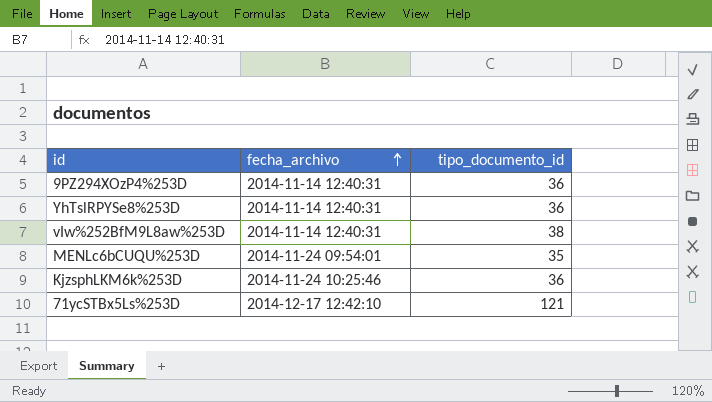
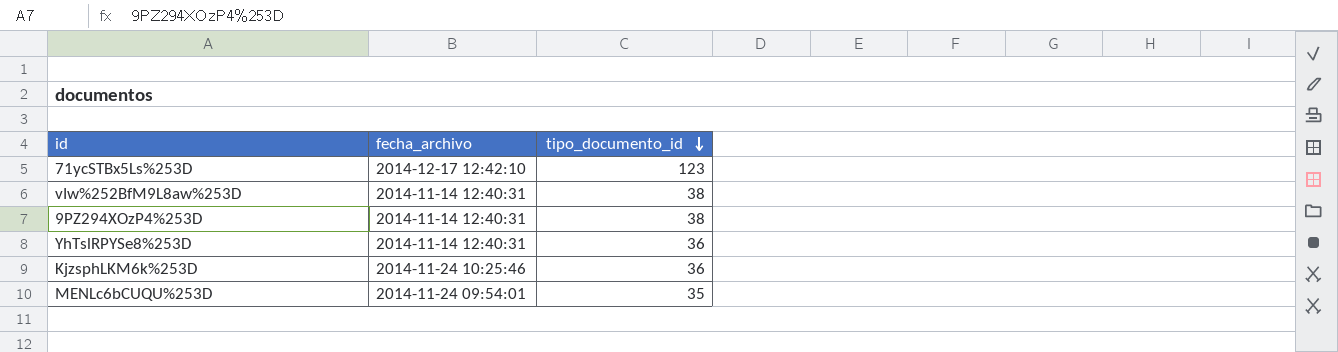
row order: fecha_archivo ascending -> tipo_documento_id descending
71ycSTBx5Ls%253D | tipo_documento_id: 121 -> 123
9PZ294XOzP4%253D | tipo_documento_id: 36 -> 38

